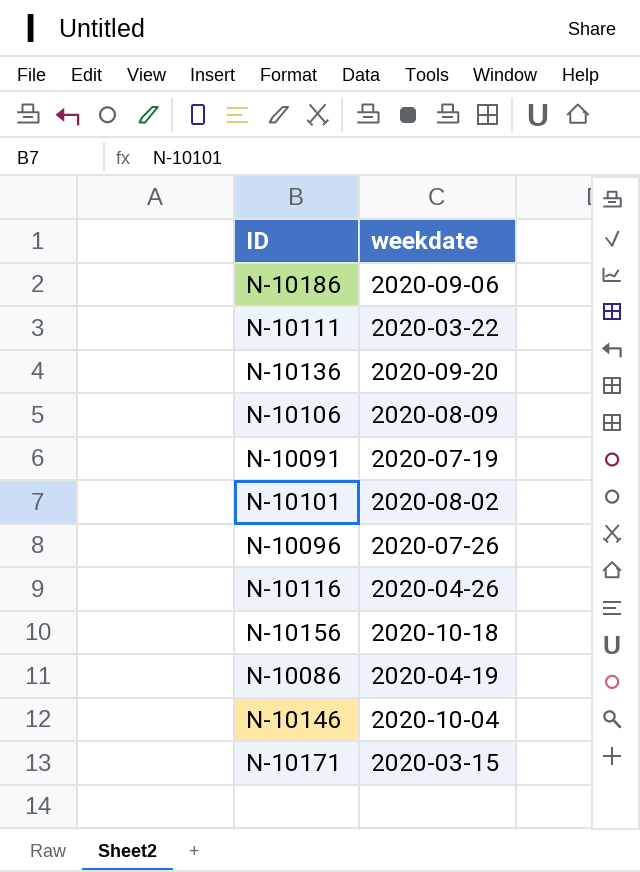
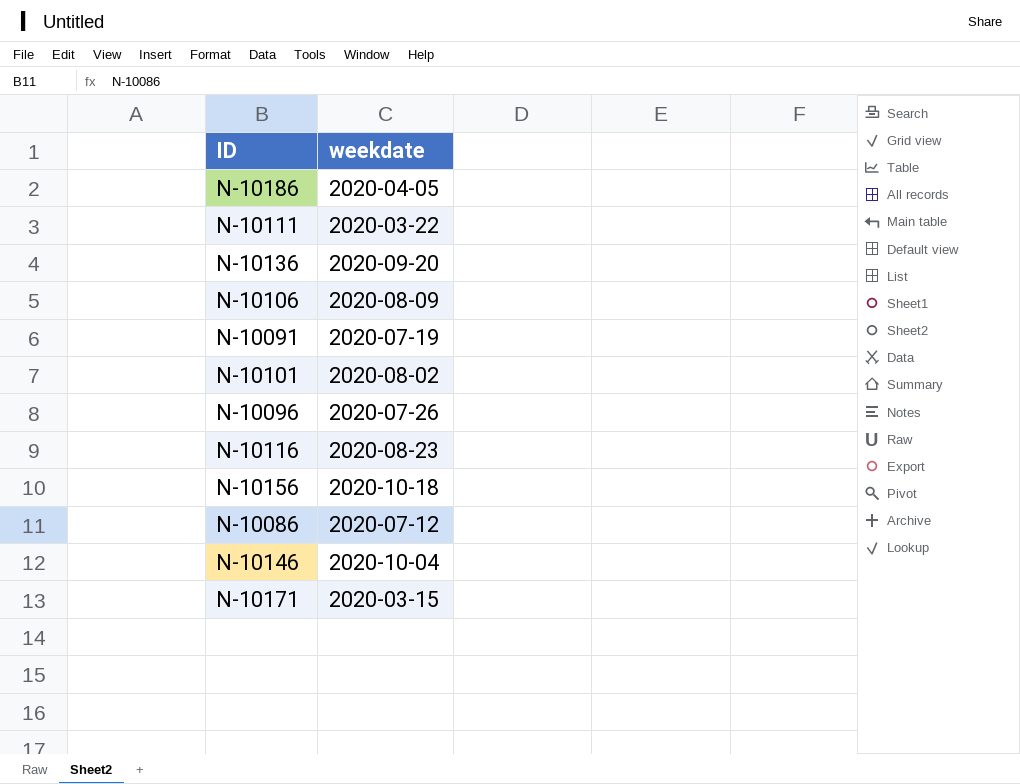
N-10186 | weekdate: 2020-09-06 -> 2020-04-05
N-10116 | weekdate: 2020-04-26 -> 2020-08-23
N-10086 | weekdate: 2020-04-19 -> 2020-07-12

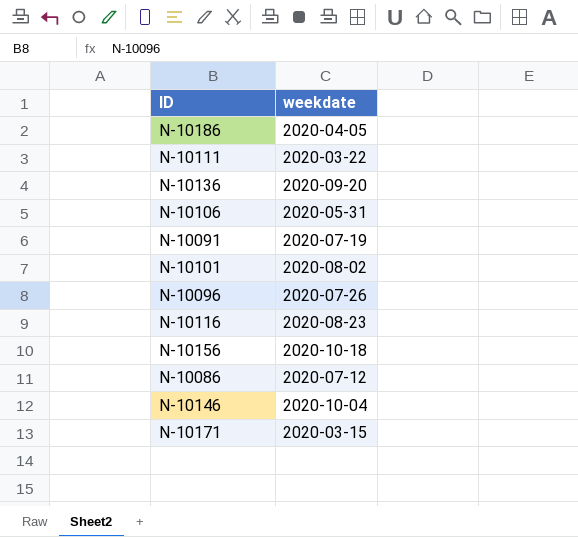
N-10106 | weekdate: 2020-08-09 -> 2020-05-31

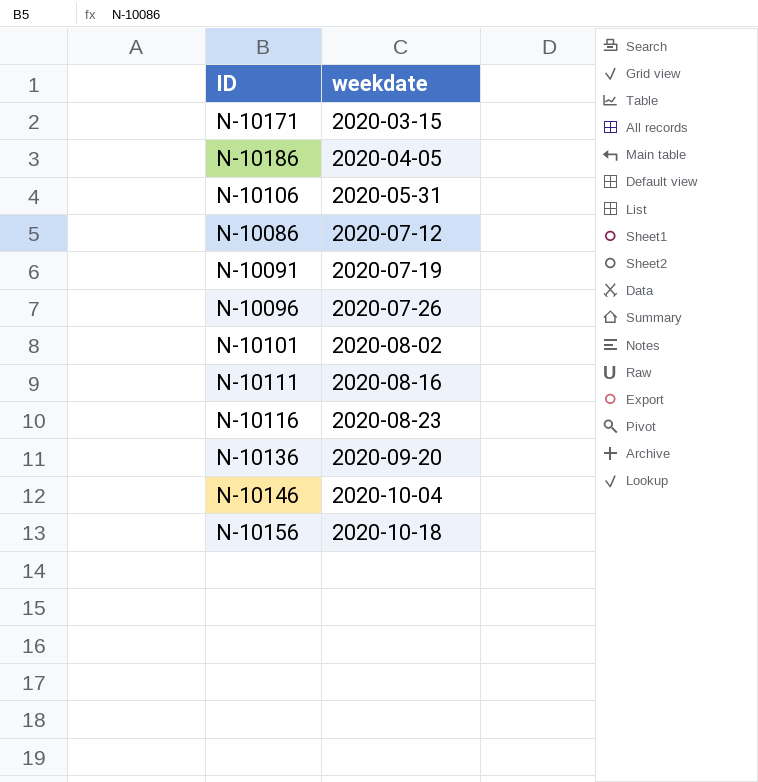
row order: none -> weekdate ascending
N-10111 | weekdate: 2020-03-22 -> 2020-08-16

